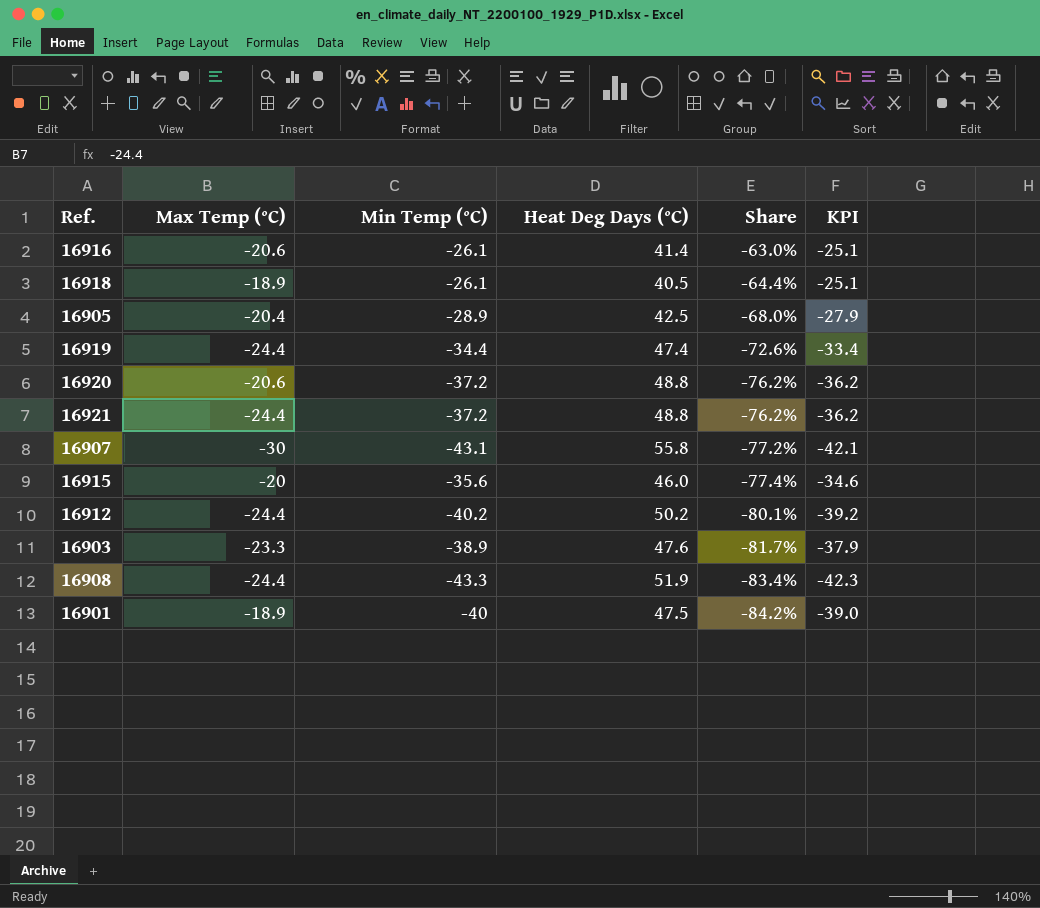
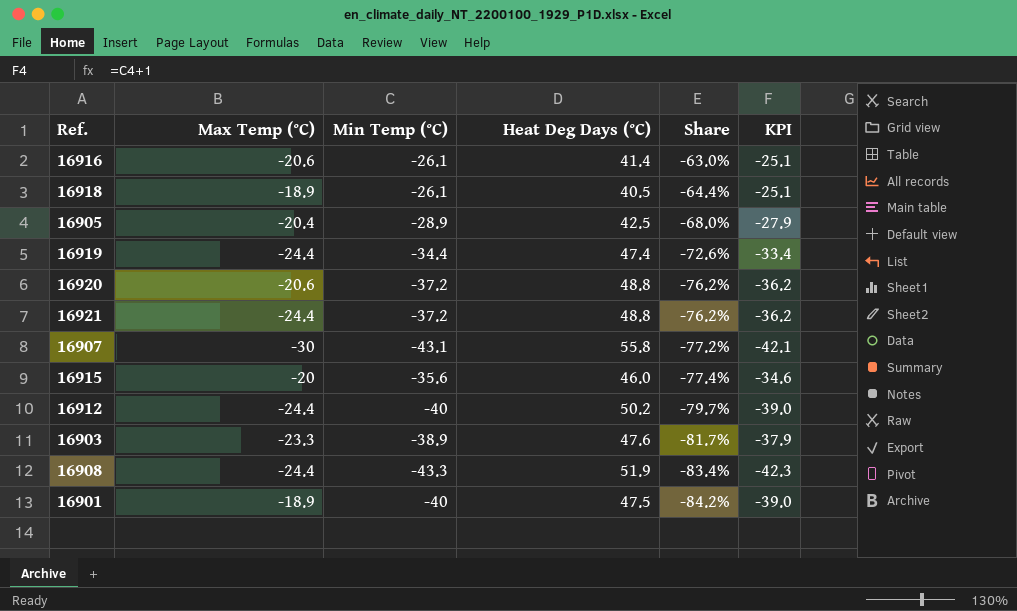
16912 | Min Temp (°C): -40.2 -> -40
16912 | Share: -80.1% -> -79.7%
16912 | KPI: -39.2 -> -39.0

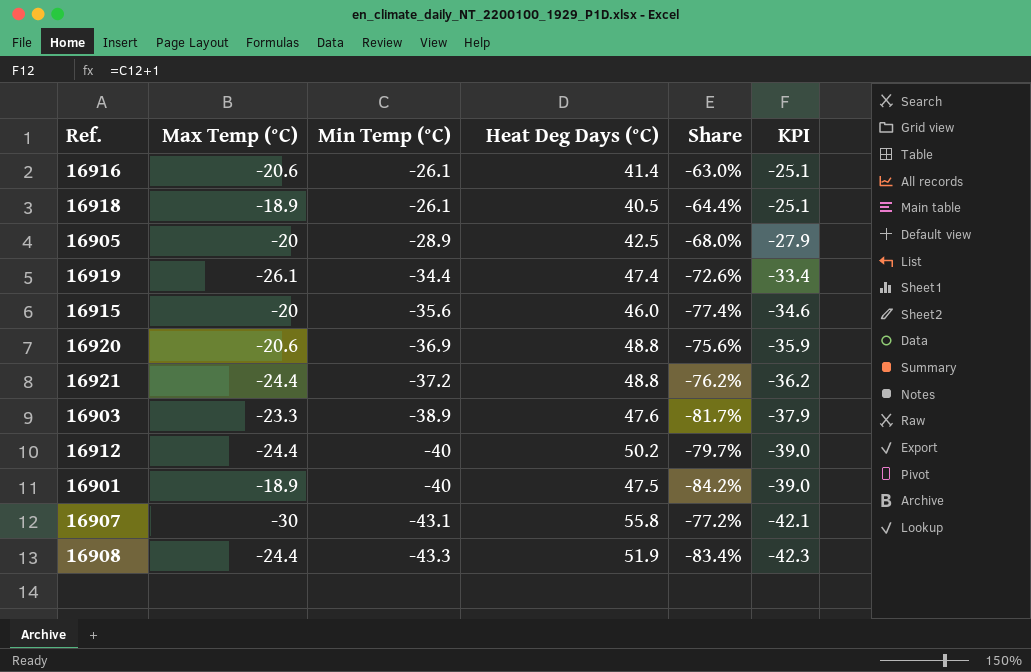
row order: Share descending -> Min Temp (°C) descending
16905 | Max Temp (°C): -20.4 -> -20
16919 | Max Temp (°C): -24.4 -> -26.1
16920 | Min Temp (°C): -37.2 -> -36.9
16920 | Share: -76.2% -> -75.6%
16920 | KPI: -36.2 -> -35.9

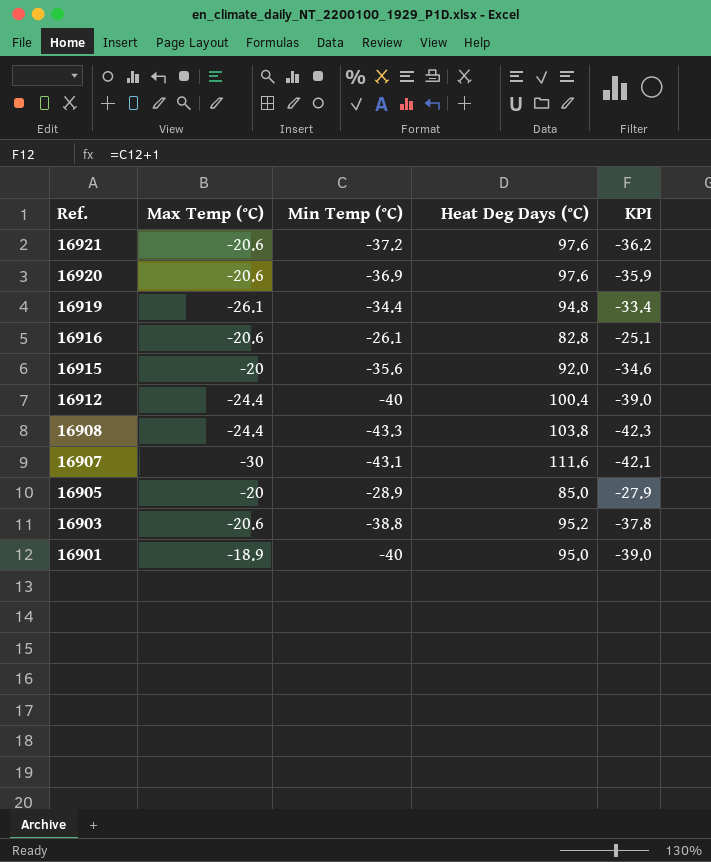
row order: Min Temp (°C) descending -> Ref. descending
column Share | formula: [Min Temp (°C)] / [Heat Deg Days (°C)] -> none
row 16918: -18.9 | -26.1 | 40.5 | -64.4% | -25.1 -> none
16921 | Max Temp (°C): -24.4 -> -20.6
16921 | Heat Deg Days (°C): 48.8 -> 97.6
16920 | Heat Deg Days (°C): 48.8 -> 97.6
16919 | Heat Deg Days (°C): 47.4 -> 94.8
16916 | Heat Deg Days (°C): 41.4 -> 82.8
16915 | Heat Deg Days (°C): 46.0 -> 92.0
16912 | Heat Deg Days (°C): 50.2 -> 100.4
16908 | Heat Deg Days (°C): 51.9 -> 103.8
16907 | Heat Deg Days (°C): 55.8 -> 111.6
16905 | Heat Deg Days (°C): 42.5 -> 85.0
16903 | Max Temp (°C): -23.3 -> -20.6
16903 | Min Temp (°C): -38.9 -> -38.8
16903 | Heat Deg Days (°C): 47.6 -> 95.2
16903 | KPI: -37.9 -> -37.8
16901 | Heat Deg Days (°C): 47.5 -> 95.0

